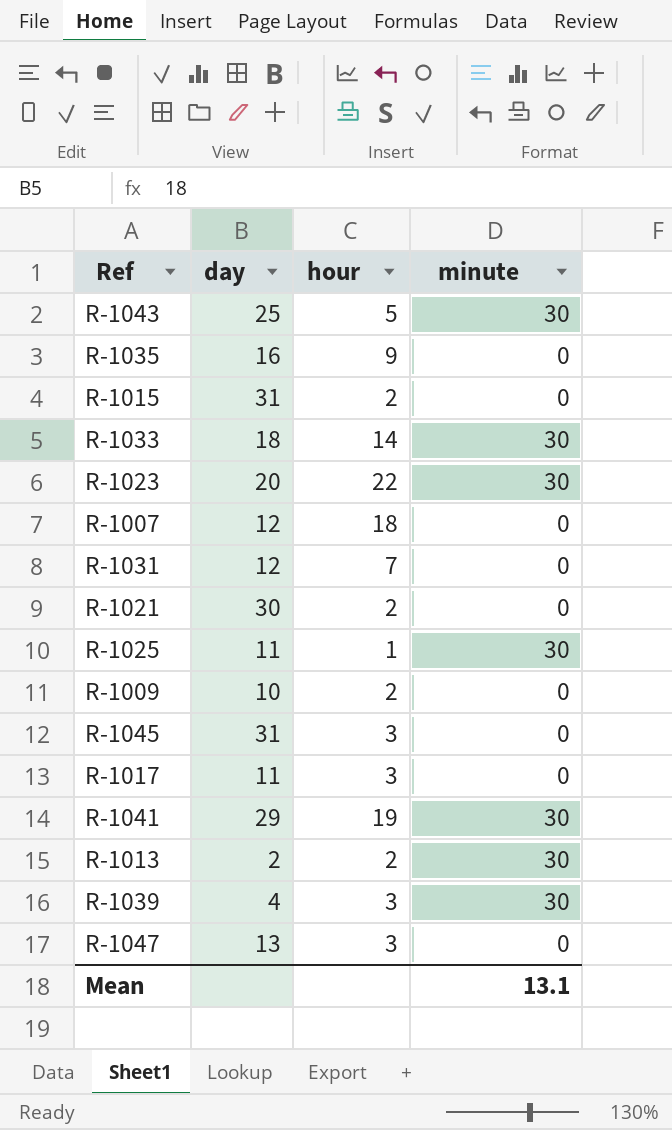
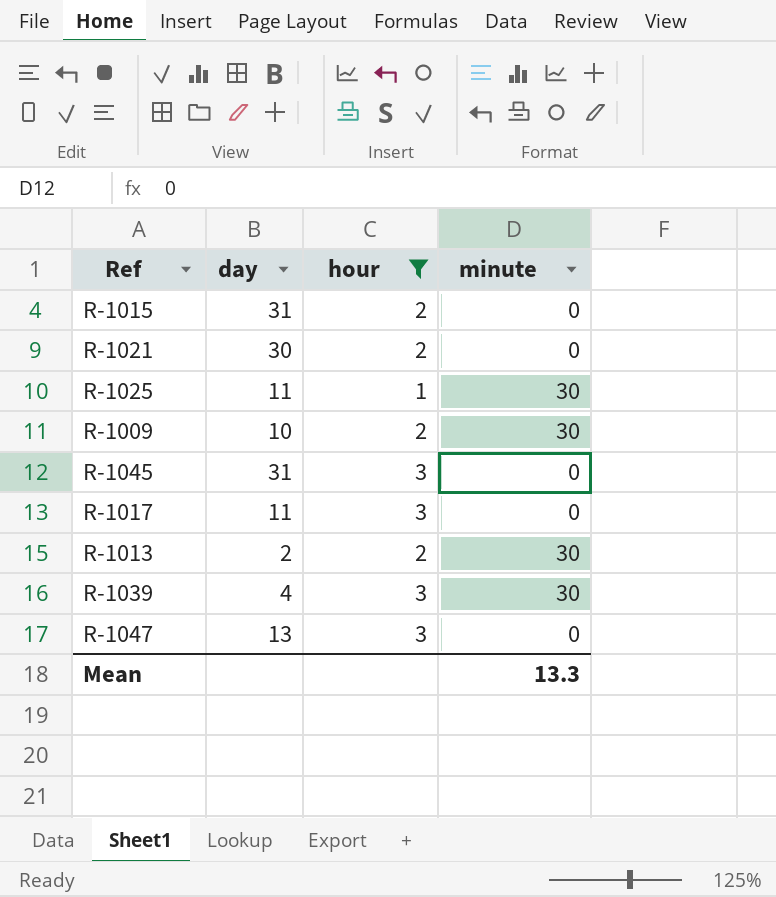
filter: none -> hour <= 3
R-1009 | minute: 0 -> 30
Mean | minute: 13.1 -> 13.3

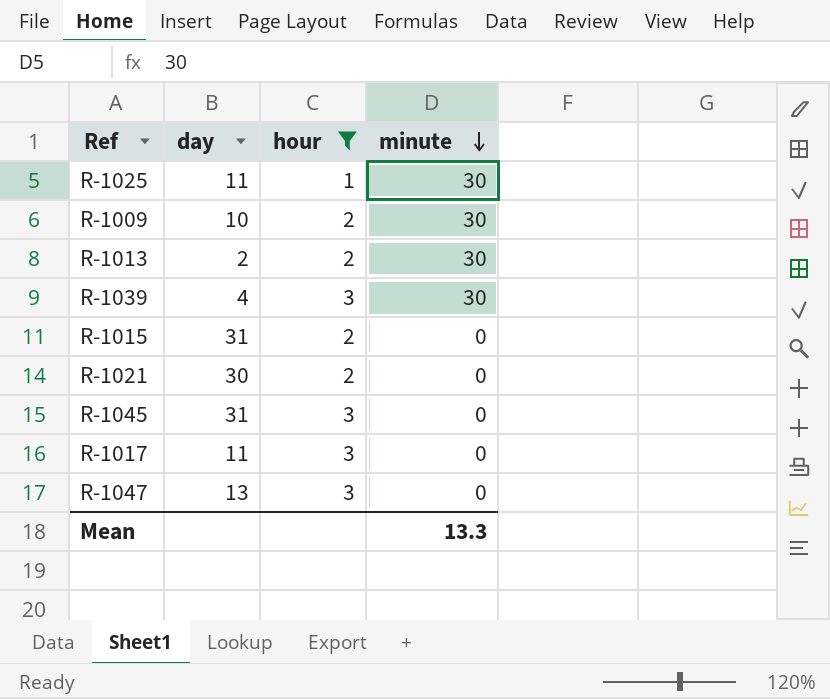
row order: none -> minute descending

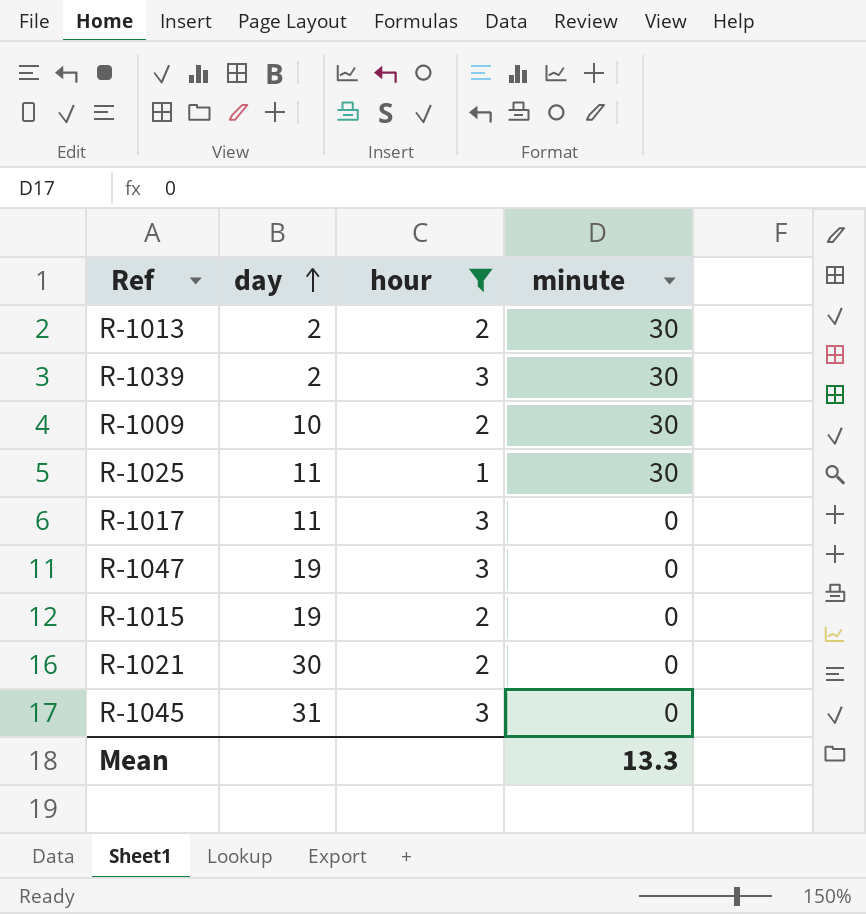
row order: minute descending -> day ascending
R-1039 | day: 4 -> 2
R-1047 | day: 13 -> 19
R-1015 | day: 31 -> 19

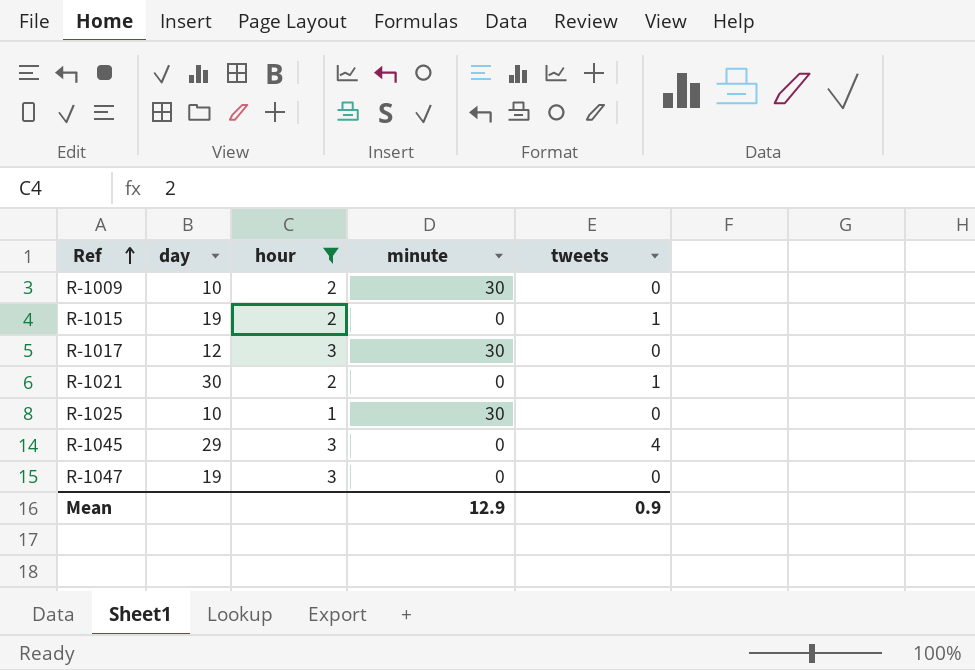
row order: day ascending -> Ref ascending
column tweets | position: none -> 5
row R-1013: 2 | 2 | 30 -> none
row R-1039: 2 | 3 | 30 -> none
R-1017 | day: 11 -> 12
R-1017 | minute: 0 -> 30
R-1025 | day: 11 -> 10
R-1045 | day: 31 -> 29
Mean | minute: 13.3 -> 12.9

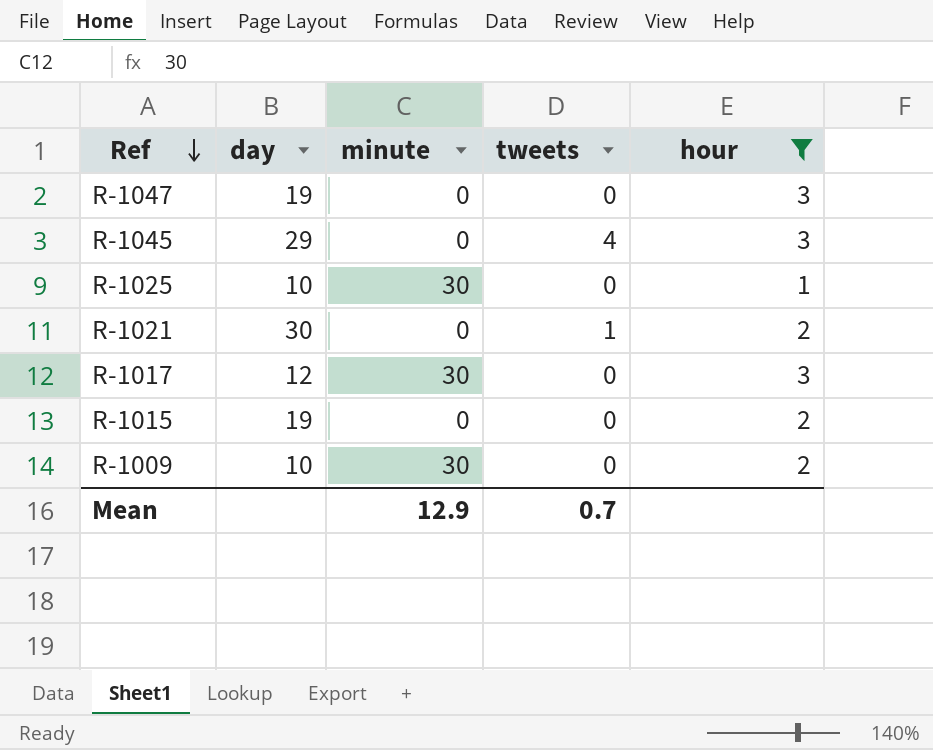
row order: Ref ascending -> Ref descending
column hour | position: 3 -> 5
R-1015 | tweets: 1 -> 0
Mean | tweets: 0.9 -> 0.7

